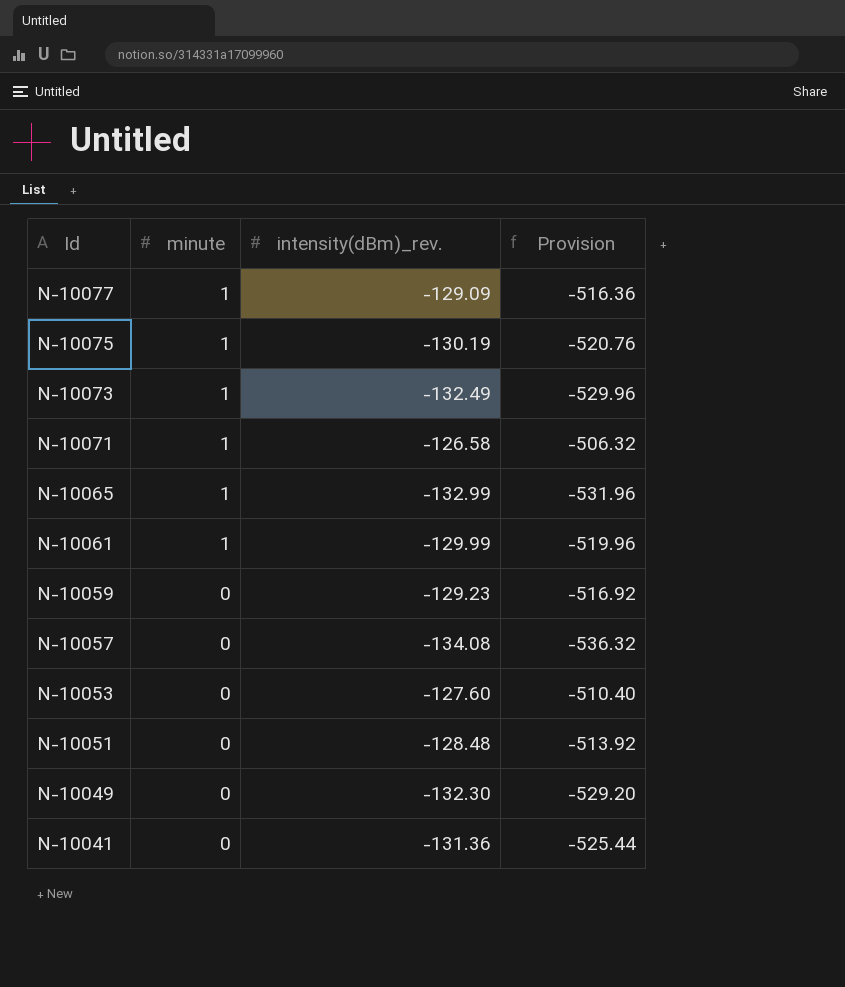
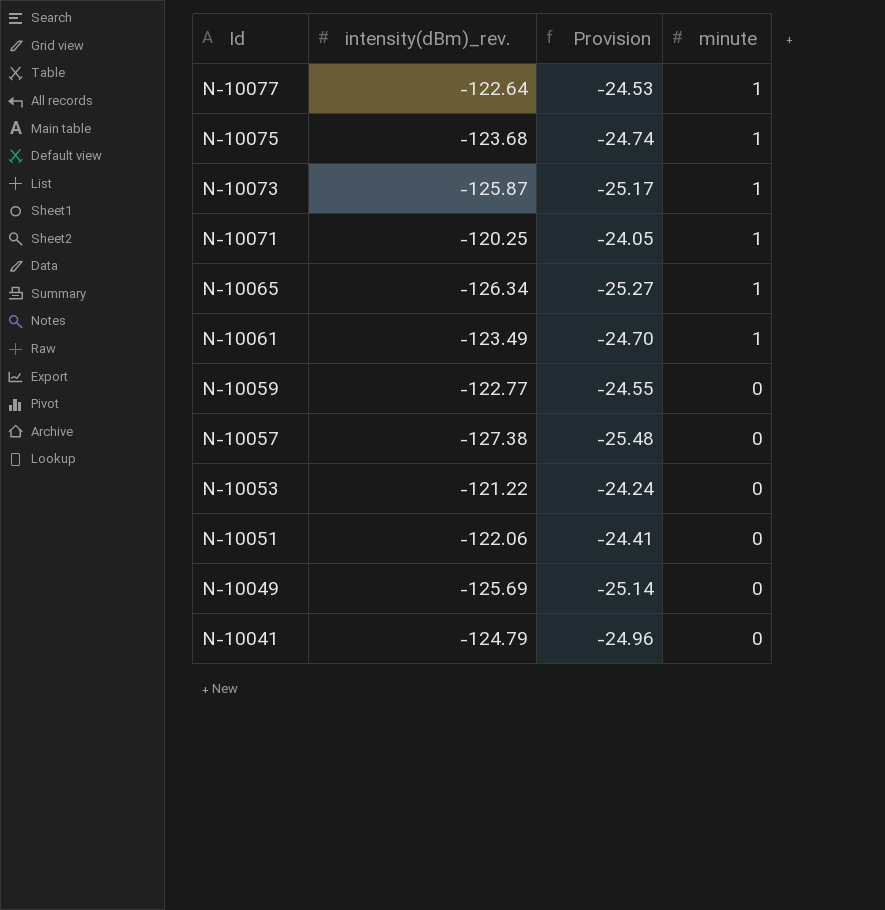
column Provision | formula: [intensity(dBm)_rev.] * 4 -> [intensity(dBm)_rev.] * 0.2
column minute | position: 2 -> 4
N-10077 | intensity(dBm)_rev.: -129.09 -> -122.64
N-10075 | intensity(dBm)_rev.: -130.19 -> -123.68
N-10073 | intensity(dBm)_rev.: -132.49 -> -125.87
N-10071 | intensity(dBm)_rev.: -126.58 -> -120.25
N-10065 | intensity(dBm)_rev.: -132.99 -> -126.34
N-10061 | intensity(dBm)_rev.: -129.99 -> -123.49
N-10059 | intensity(dBm)_rev.: -129.23 -> -122.77
N-10057 | intensity(dBm)_rev.: -134.08 -> -127.38
N-10053 | intensity(dBm)_rev.: -127.60 -> -121.22
N-10051 | intensity(dBm)_rev.: -128.48 -> -122.06
N-10049 | intensity(dBm)_rev.: -132.30 -> -125.69
N-10041 | intensity(dBm)_rev.: -131.36 -> -124.79

